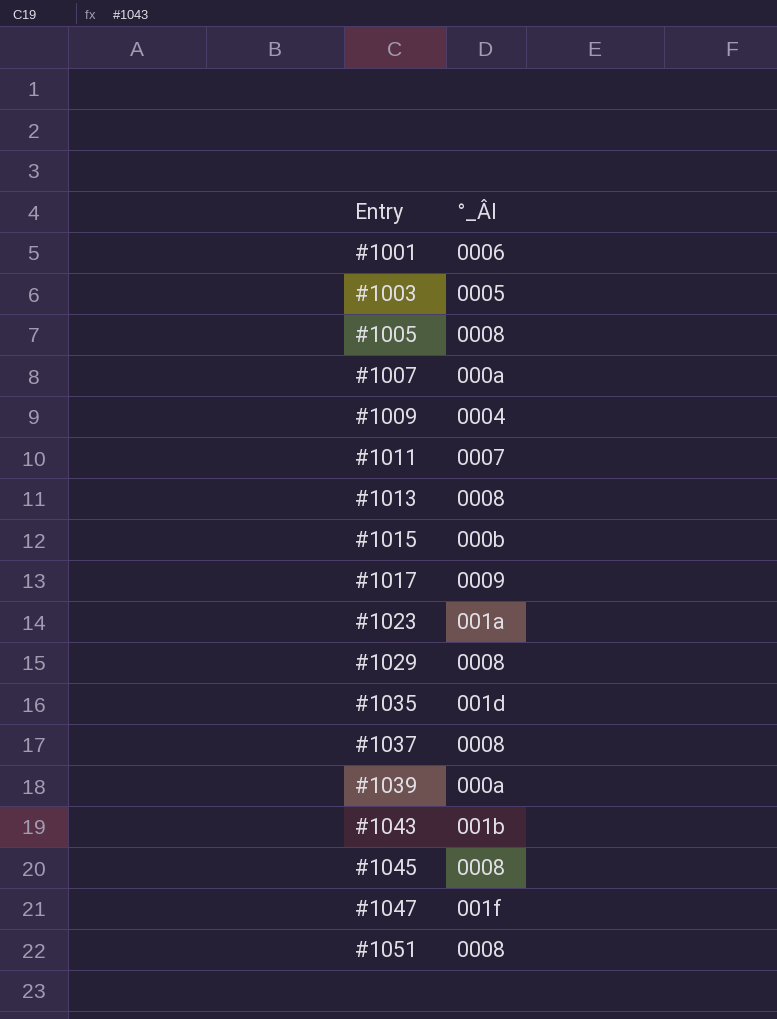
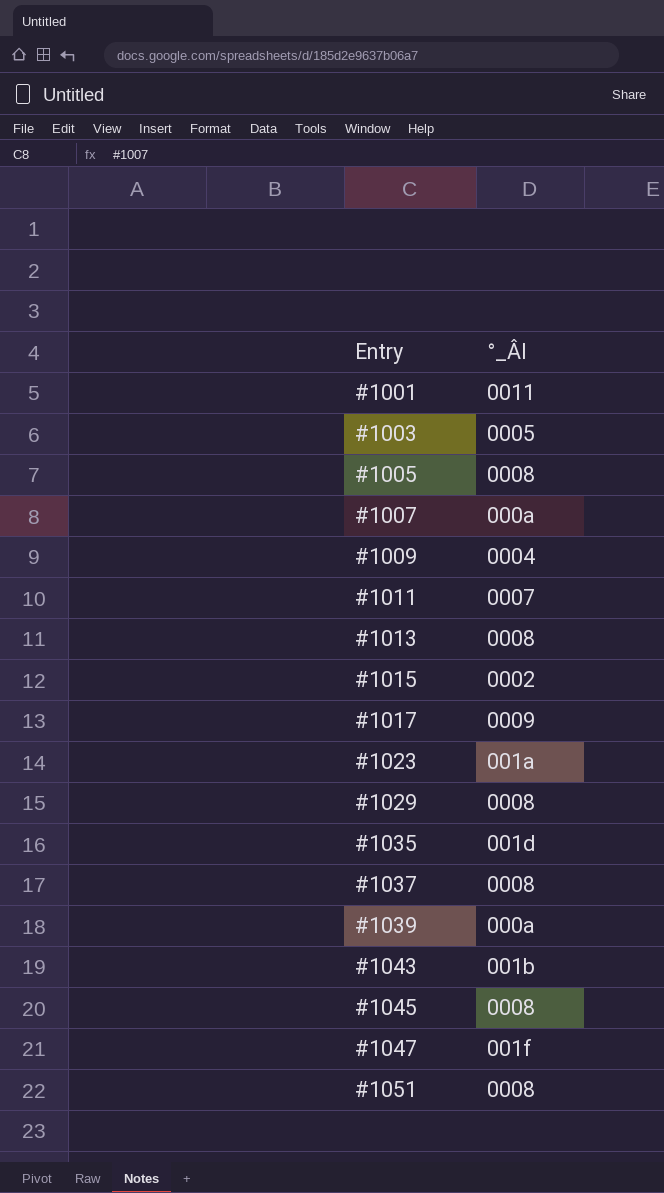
#1001 | °_ÂI: 0006 -> 0011
#1015 | °_ÂI: 000b -> 0002

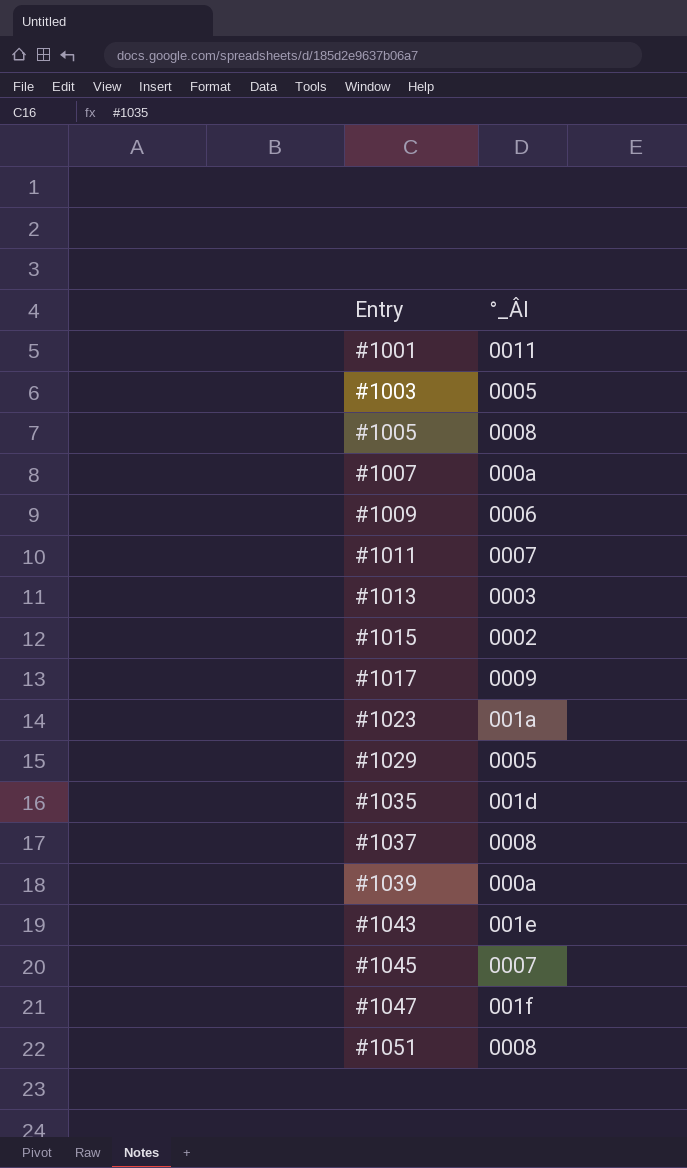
#1009 | °_ÂI: 0004 -> 0006
#1013 | °_ÂI: 0008 -> 0003
#1029 | °_ÂI: 0008 -> 0005
#1043 | °_ÂI: 001b -> 001e
#1045 | °_ÂI: 0008 -> 0007

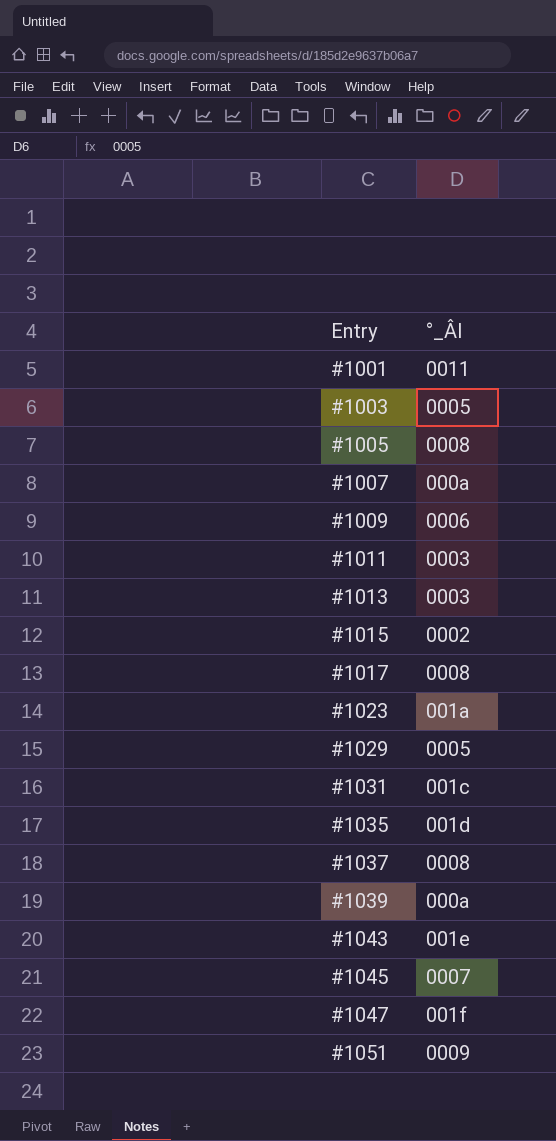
#1011 | °_ÂI: 0007 -> 0003
#1017 | °_ÂI: 0009 -> 0008
row #1031: none -> 001c
#1051 | °_ÂI: 0008 -> 0009

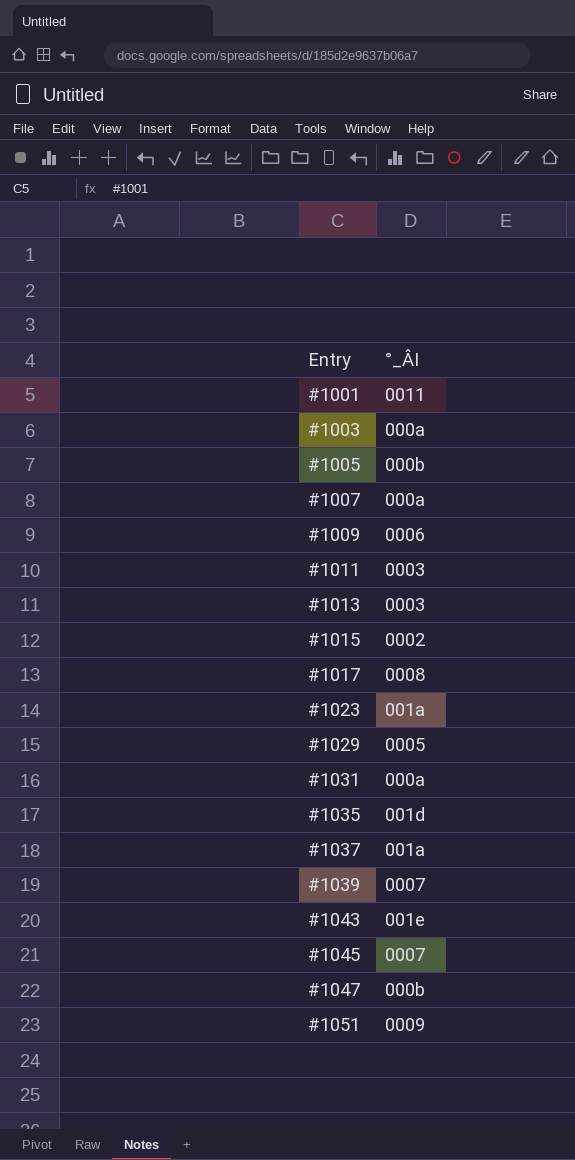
#1003 | °_ÂI: 0005 -> 000a
#1005 | °_ÂI: 0008 -> 000b
#1031 | °_ÂI: 001c -> 000a
#1037 | °_ÂI: 0008 -> 001a
#1039 | °_ÂI: 000a -> 0007
#1047 | °_ÂI: 001f -> 000b

